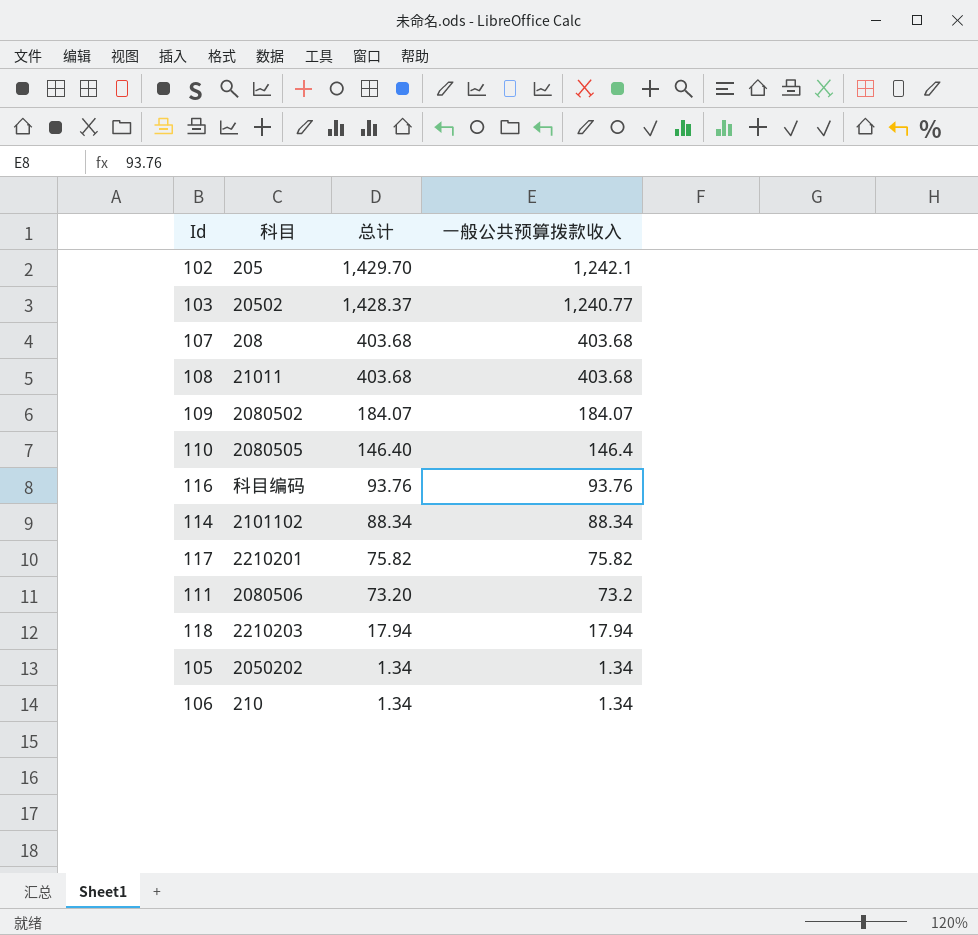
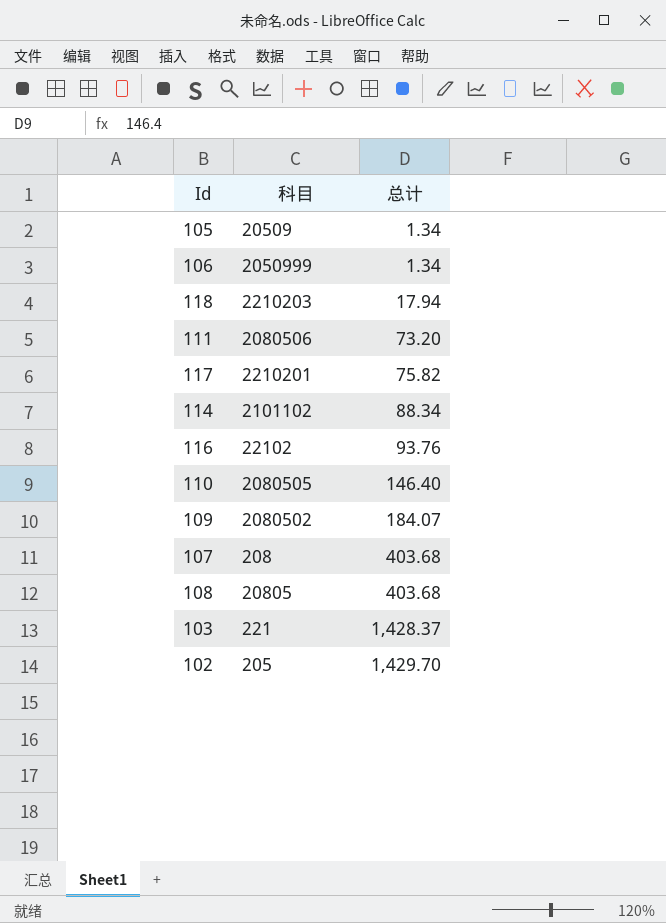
row order: 总计 descending -> 总计 ascending
column 一般公共预算拨款收入 | position: 4 -> none
105 | 科目: 2050202 -> 20509
106 | 科目: 210 -> 2050999
116 | 科目: 科目编码 -> 22102
108 | 科目: 21011 -> 20805
103 | 科目: 20502 -> 221

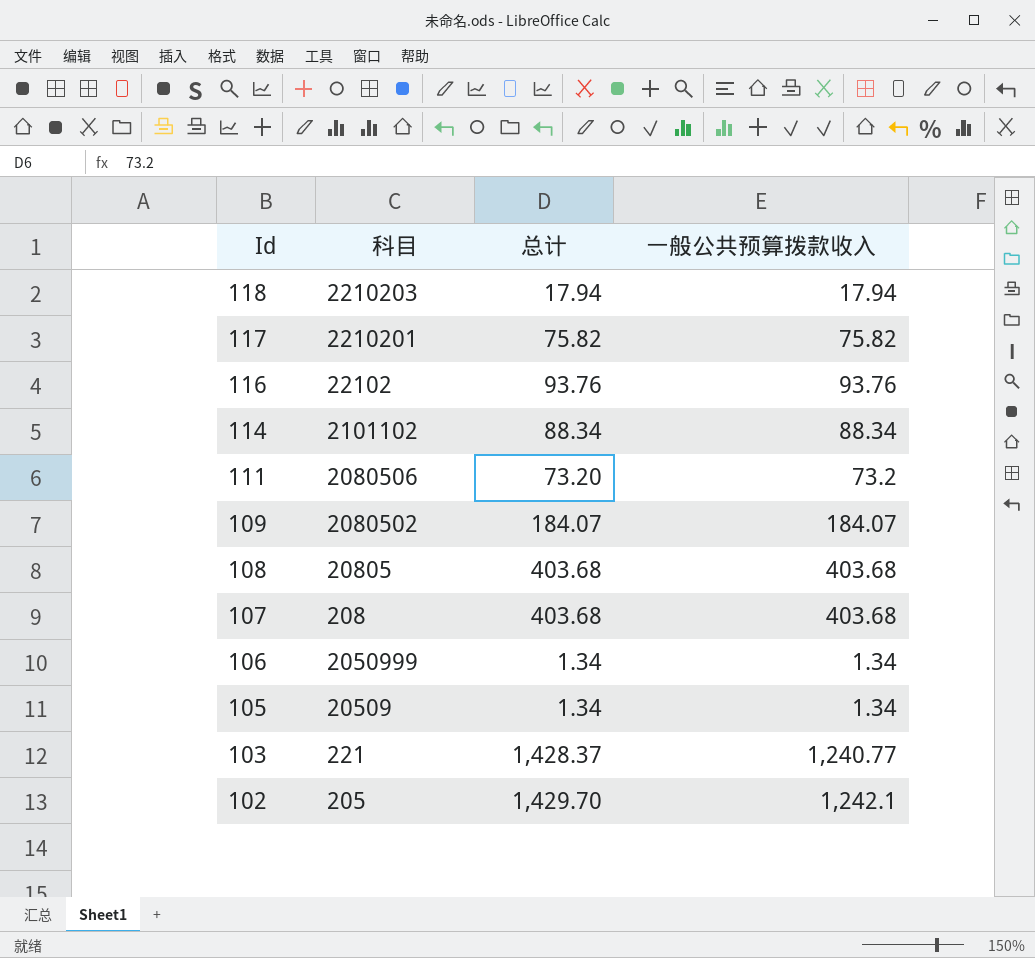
row order: 总计 ascending -> Id descending
column 一般公共预算拨款收入 | position: none -> 4
row 110: 2080505 | 146.40 -> none

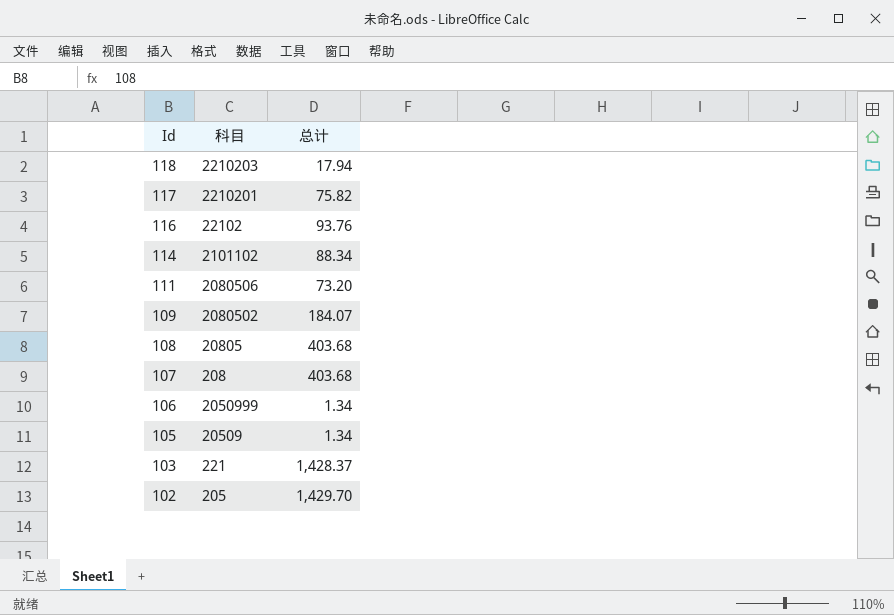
column 一般公共预算拨款收入 | position: 4 -> none

